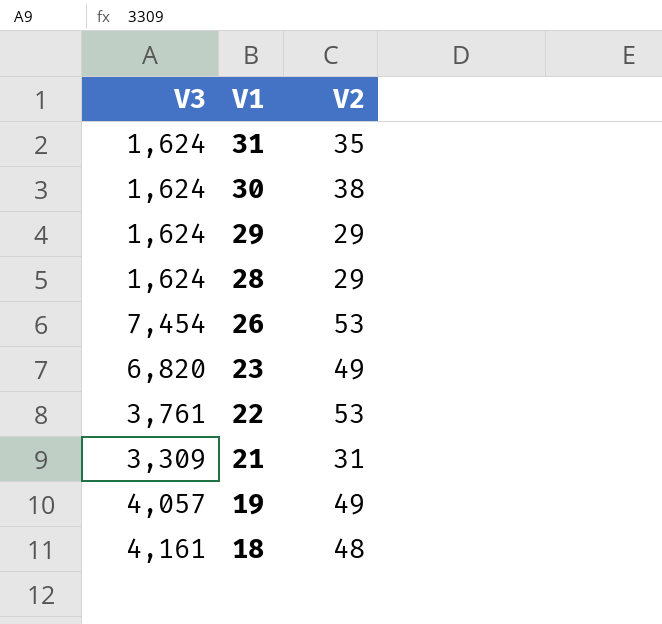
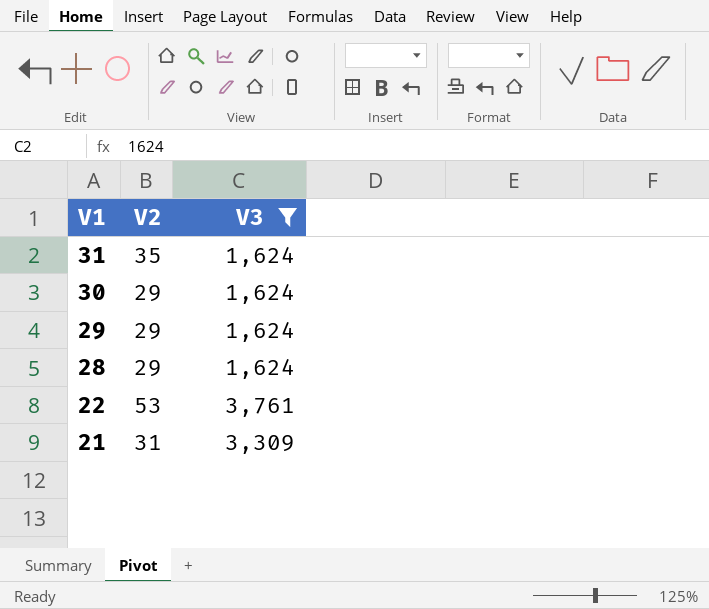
filter: none -> V3 <= 3,761
column V3 | position: 1 -> 3
30 | V2: 38 -> 29

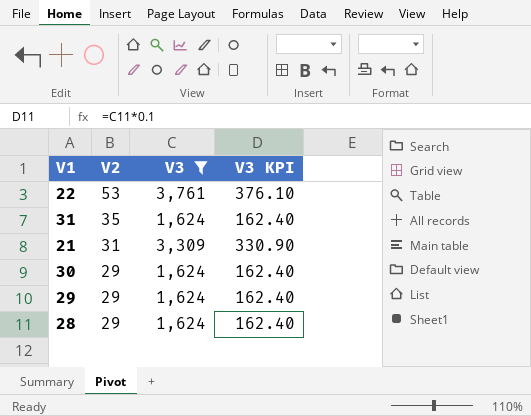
row order: V1 descending -> V2 descending
column V3 KPI | formula: none -> [V3] * 0.1

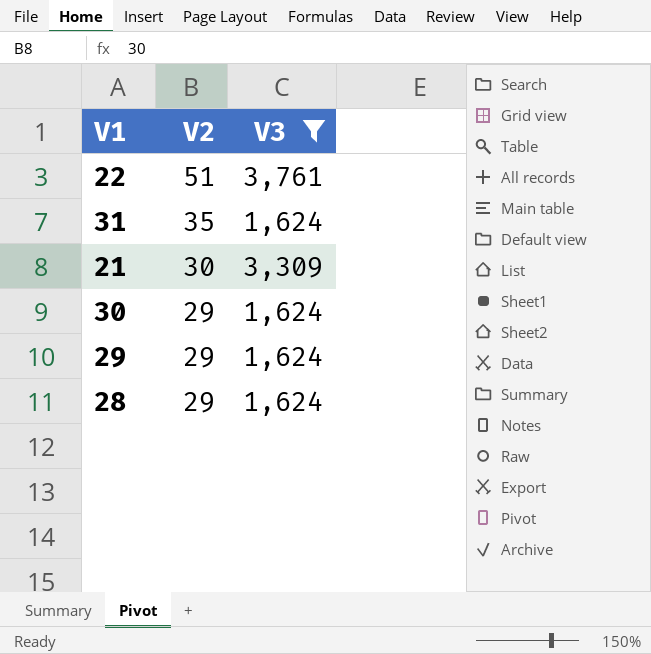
column V3 KPI | formula: [V3] * 0.1 -> none
22 | V2: 53 -> 51
21 | V2: 31 -> 30

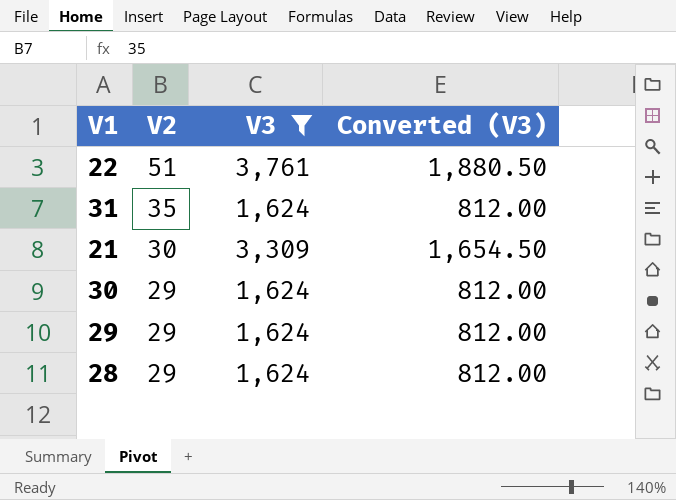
column Converted (V3) | formula: none -> [V3] * 0.5

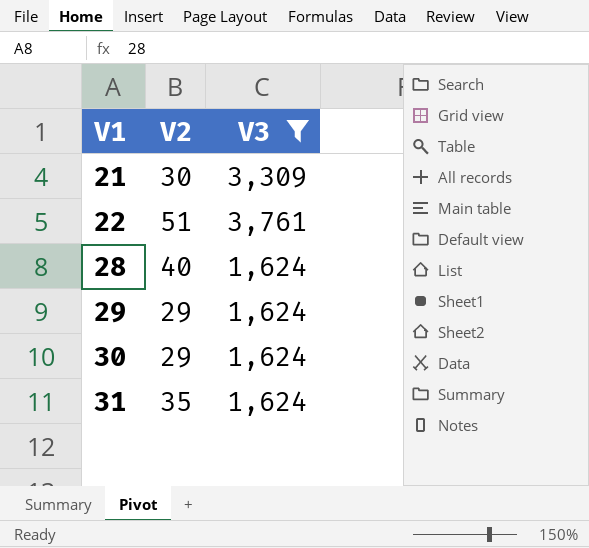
row order: V2 descending -> V1 ascending
column Converted (V3) | formula: [V3] * 0.5 -> none
28 | V2: 29 -> 40

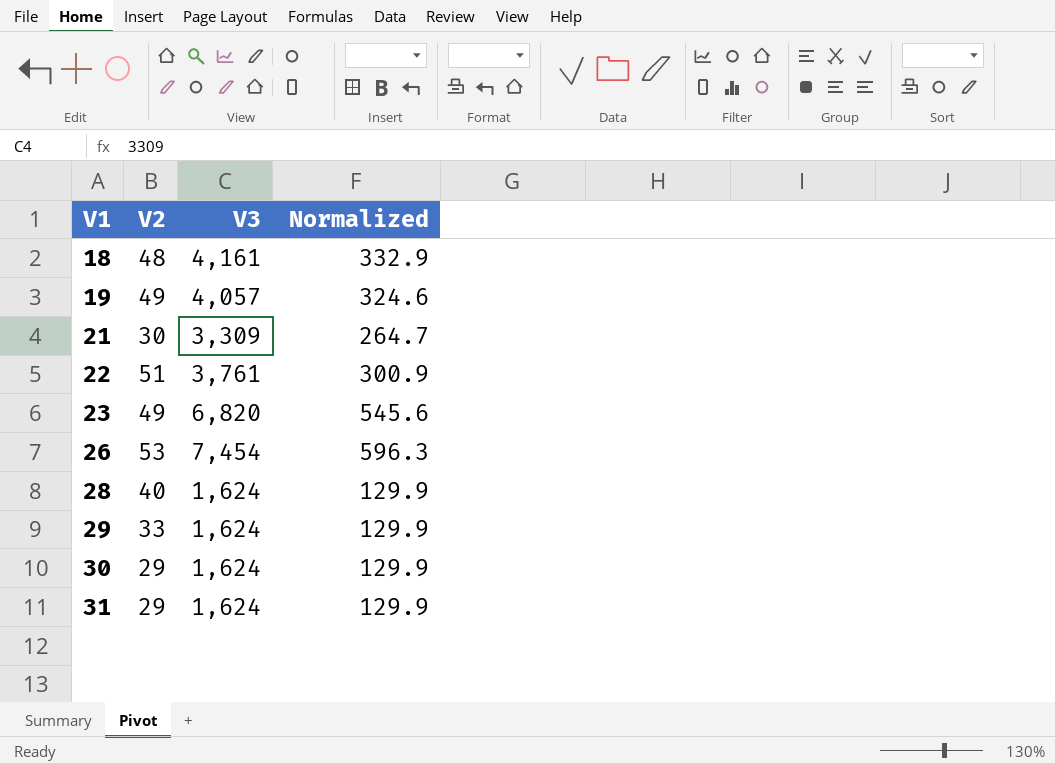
filter: V3 <= 3,761 -> none
column Normalized | formula: none -> [V3] * 0.08
29 | V2: 29 -> 33
31 | V2: 35 -> 29

